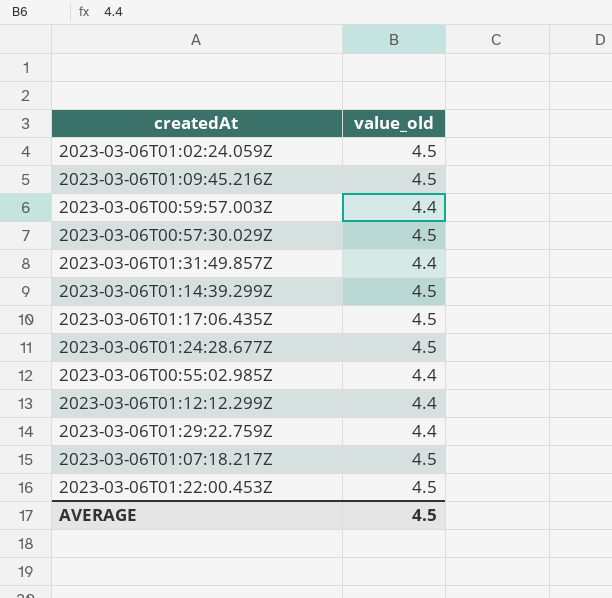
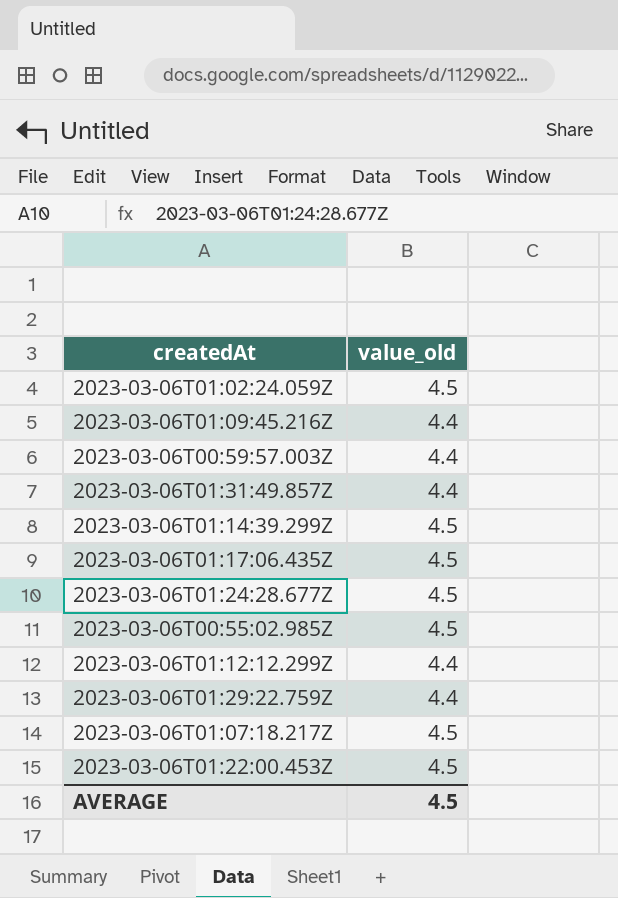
row 2023-03-06T00:57:30.029Z: 4.5 -> none
2023-03-06T01:09:45.216Z | value_old: 4.5 -> 4.4
2023-03-06T00:55:02.985Z | value_old: 4.4 -> 4.5

